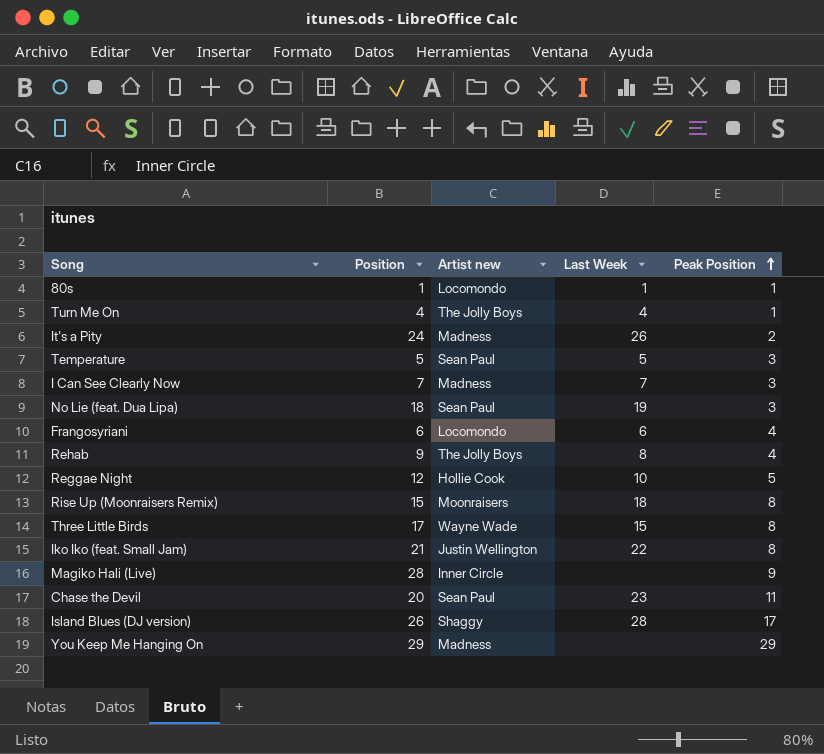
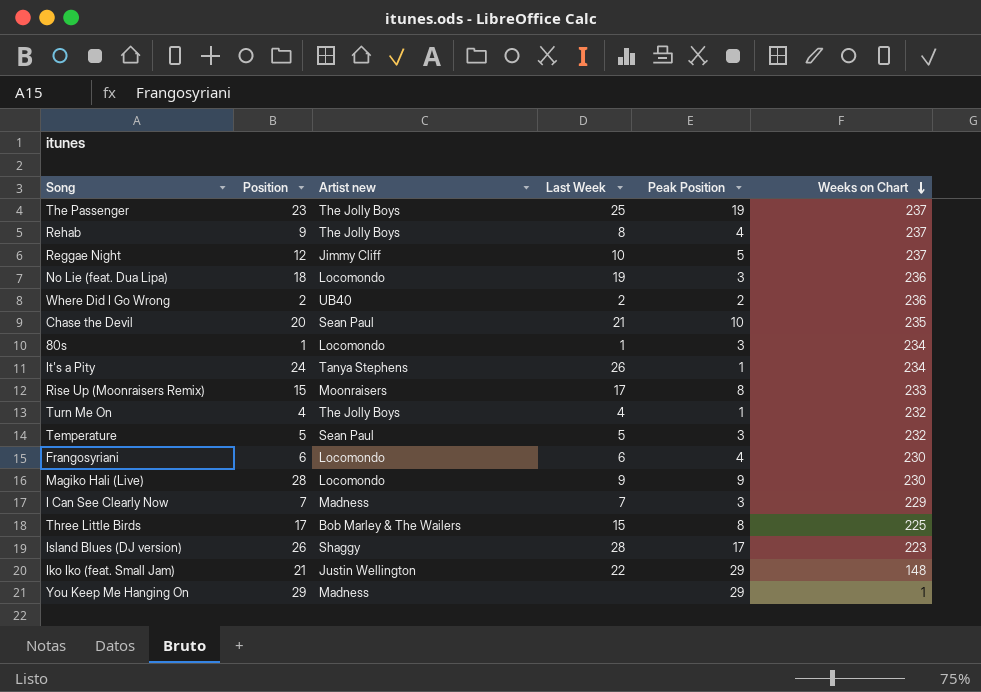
row order: Peak Position ascending -> Weeks on Chart descending
column Weeks on Chart | position: none -> 6
row The Passenger: none -> 23 | The Jolly Boys | 25 | 19 | 237
Reggae Night | Artist new: Hollie Cook -> Jimmy Cliff
No Lie (feat. Dua Lipa) | Artist new: Sean Paul -> Locomondo
row Where Did I Go Wrong: none -> 2 | UB40 | 2 | 2 | 236
Chase the Devil | Last Week: 23 -> 21
Chase the Devil | Peak Position: 11 -> 10
80s | Peak Position: 1 -> 3
It's a Pity | Artist new: Madness -> Tanya Stephens
It's a Pity | Peak Position: 2 -> 1
Rise Up (Moonraisers Remix) | Last Week: 18 -> 17
Magiko Hali (Live) | Artist new: Inner Circle -> Locomondo
Magiko Hali (Live) | Last Week: none -> 9
Three Little Birds | Artist new: Wayne Wade -> Bob Marley & The Wailers
Iko Iko (feat. Small Jam) | Peak Position: 8 -> 29

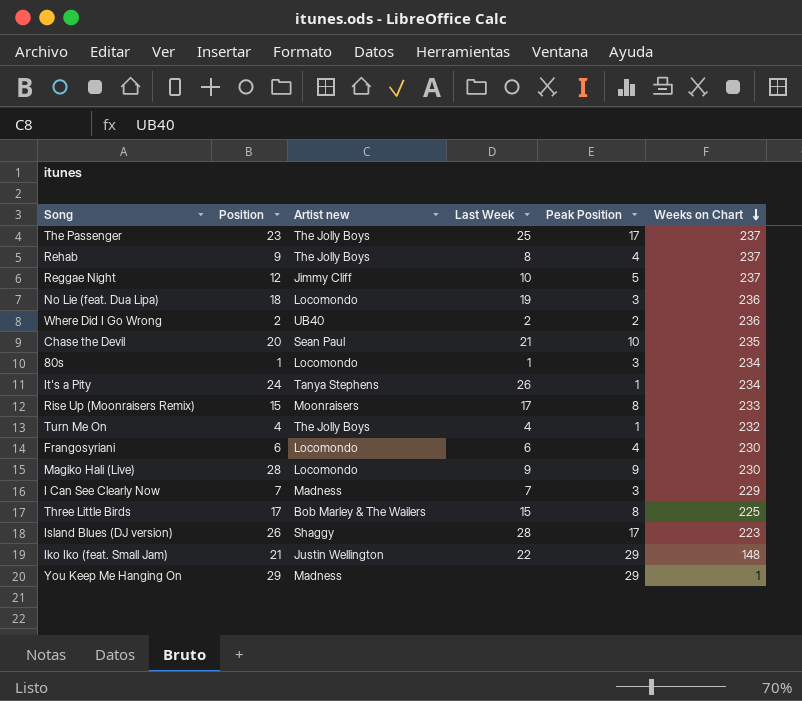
row Temperature: 5 | Sean Paul | 5 | 3 | 232 -> none
The Passenger | Peak Position: 19 -> 17

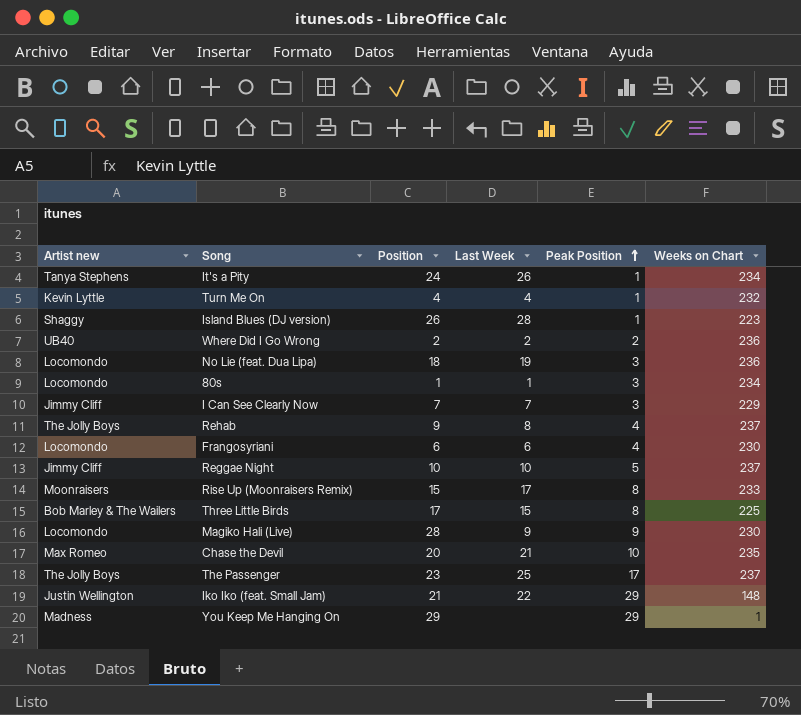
row order: Weeks on Chart descending -> Peak Position ascending
column Artist new | position: 3 -> 1
Turn Me On | Artist new: The Jolly Boys -> Kevin Lyttle
Island Blues (DJ version) | Peak Position: 17 -> 1
I Can See Clearly Now | Artist new: Madness -> Jimmy Cliff
Reggae Night | Position: 12 -> 10
Chase the Devil | Artist new: Sean Paul -> Max Romeo

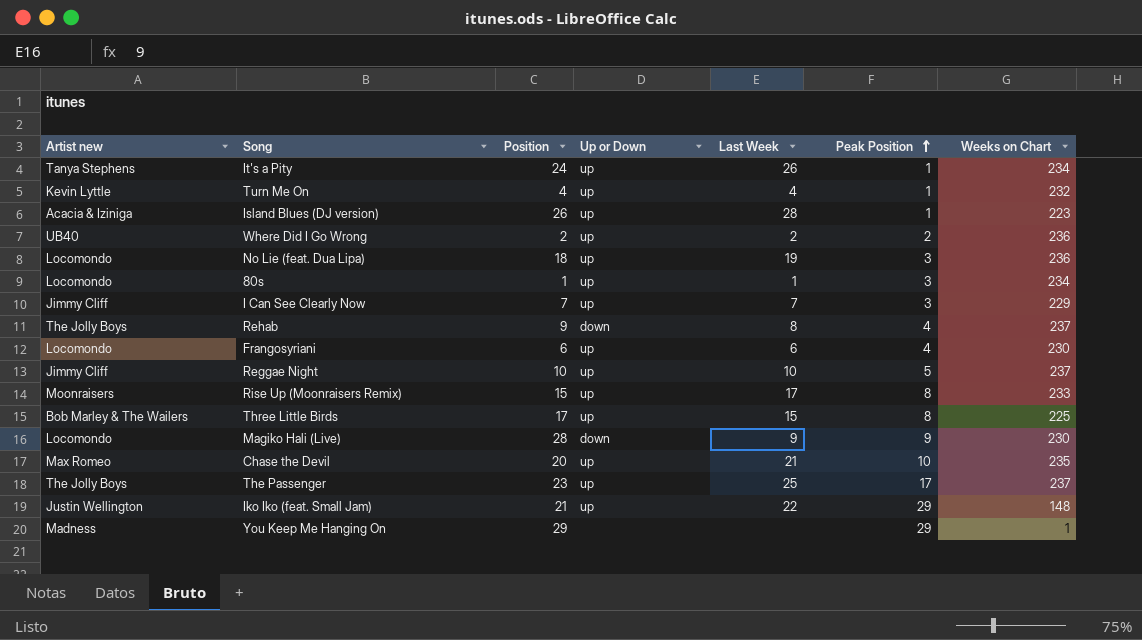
column Up or Down | position: none -> 4
Island Blues (DJ version) | Artist new: Shaggy -> Acacia & Iziniga

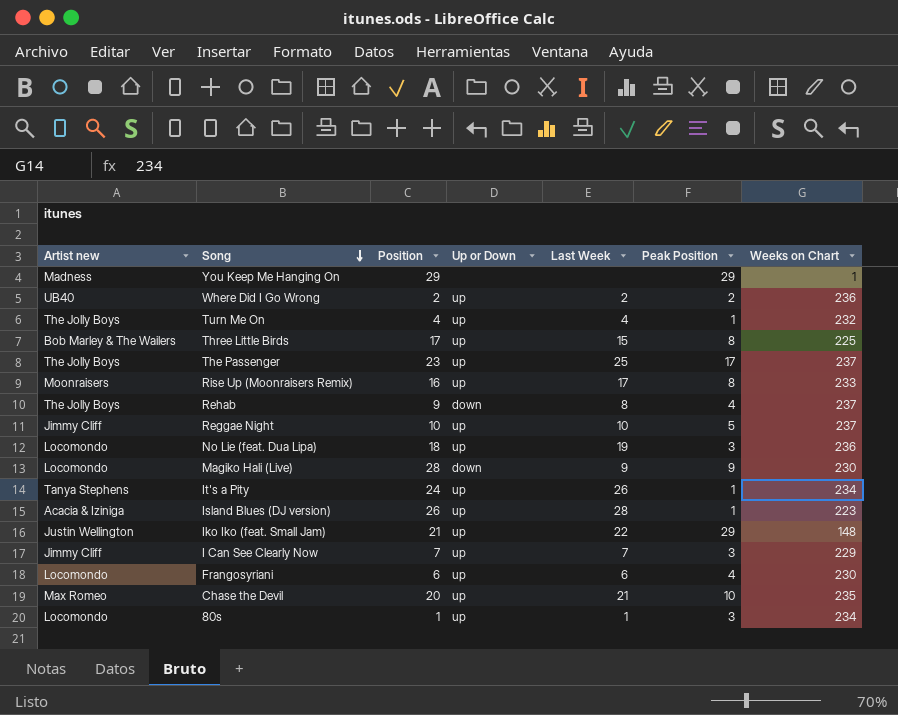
row order: Peak Position ascending -> Song descending
Turn Me On | Artist new: Kevin Lyttle -> The Jolly Boys
Rise Up (Moonraisers Remix) | Position: 15 -> 16

